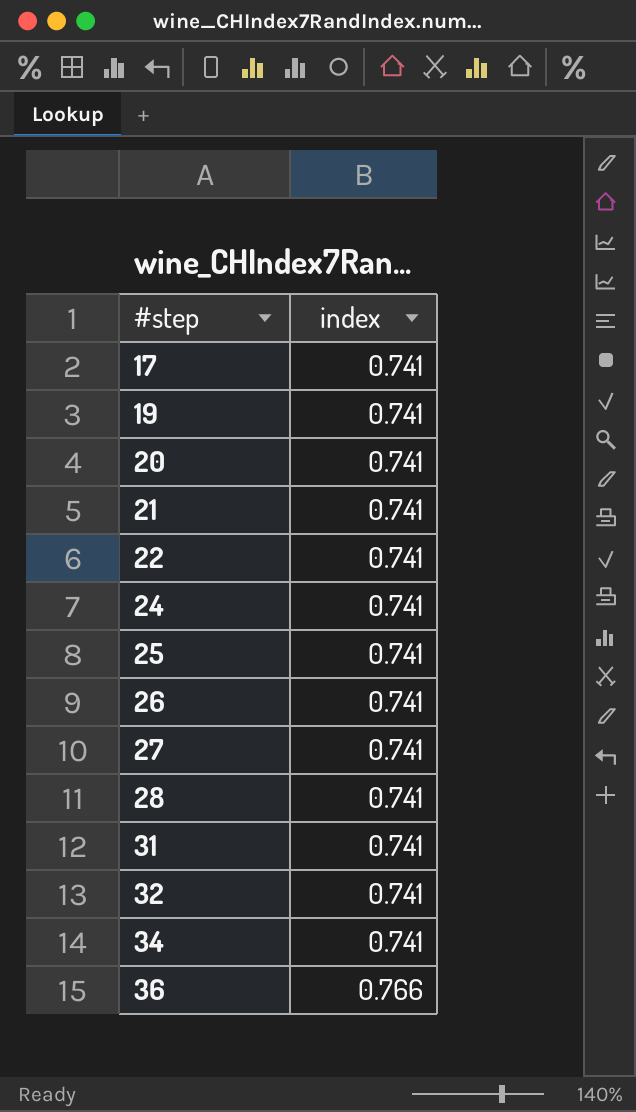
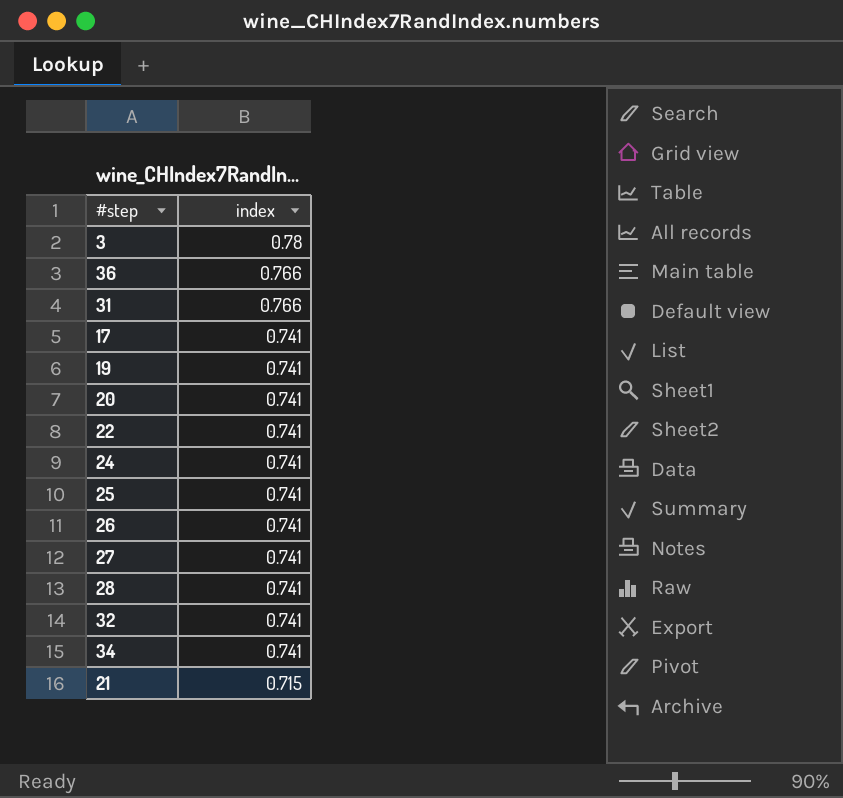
row order: #step ascending -> index descending
row 3: none -> 0.78
31 | index: 0.741 -> 0.766
21 | index: 0.741 -> 0.715

